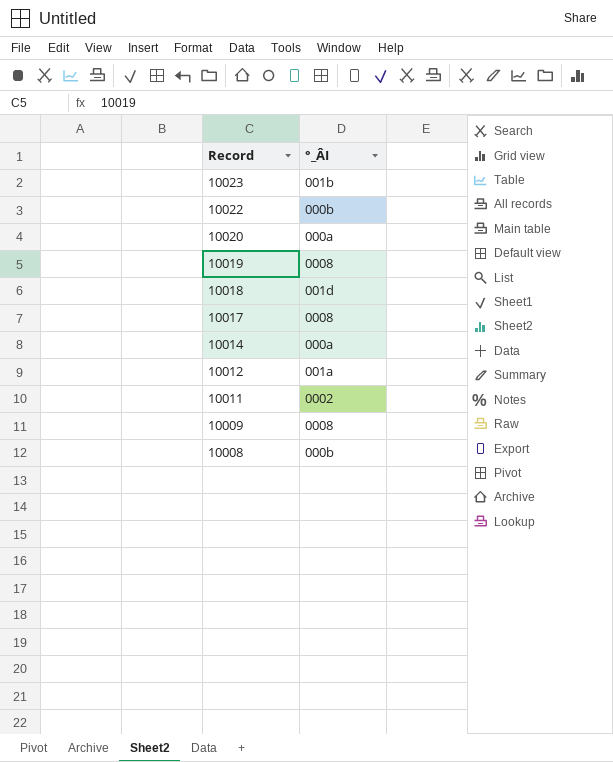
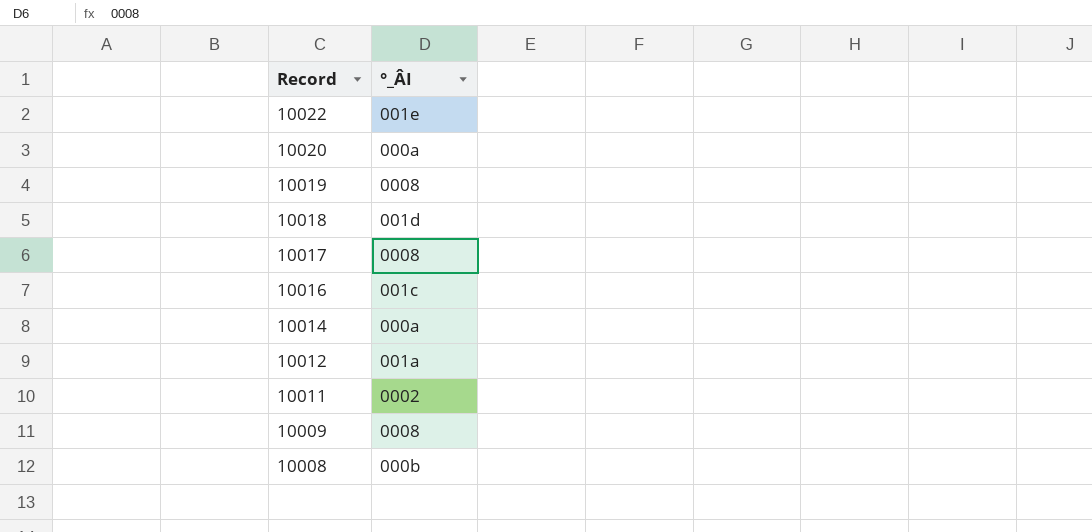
row 10023: 001b -> none
10022 | °_ÂI: 000b -> 001e
row 10016: none -> 001c

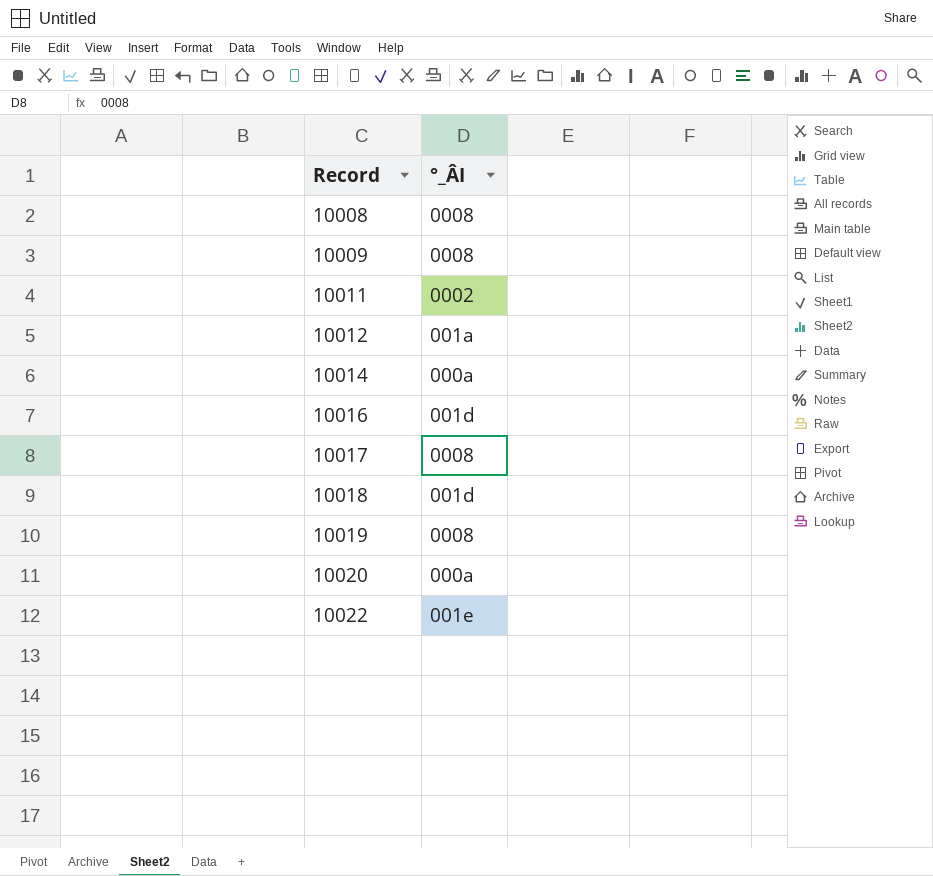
row order: Record descending -> Record ascending
10008 | °_ÂI: 000b -> 0008
10016 | °_ÂI: 001c -> 001d

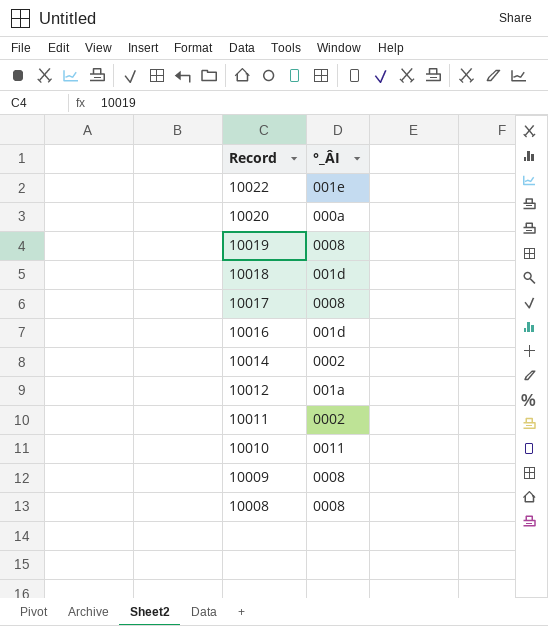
row order: Record ascending -> Record descending
10014 | °_ÂI: 000a -> 0002
row 10010: none -> 0011

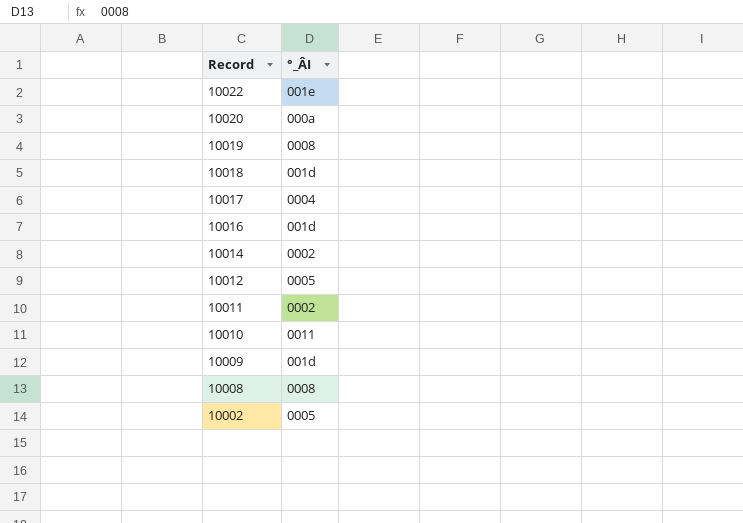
10017 | °_ÂI: 0008 -> 0004
10012 | °_ÂI: 001a -> 0005
10009 | °_ÂI: 0008 -> 001d
row 10002: none -> 0005

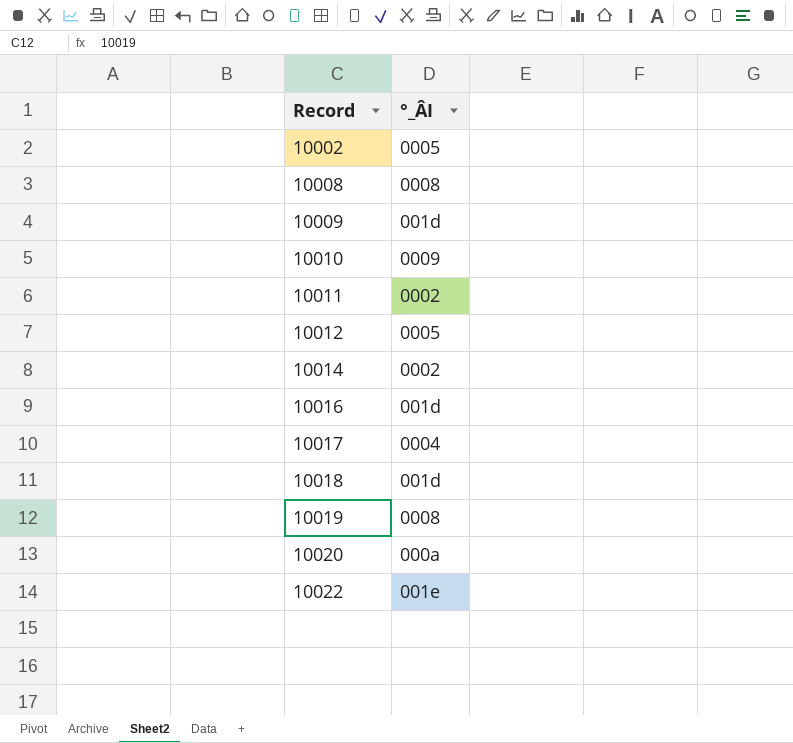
row order: Record descending -> Record ascending
10010 | °_ÂI: 0011 -> 0009

